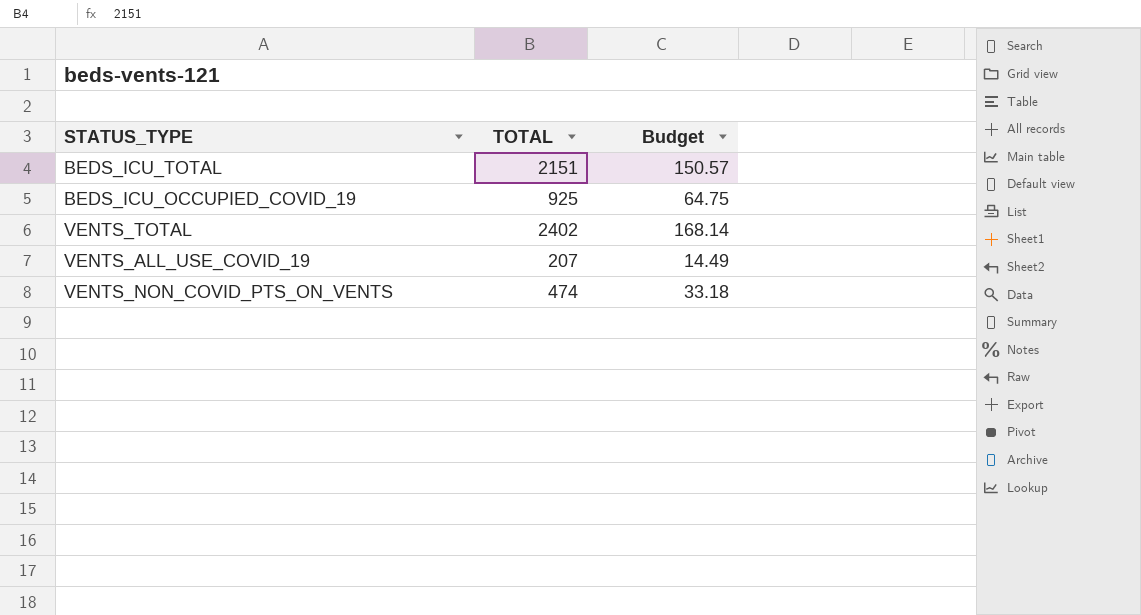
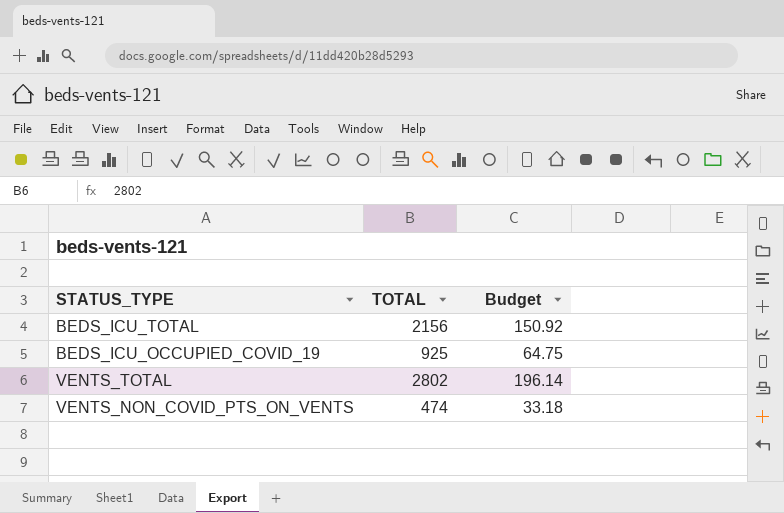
row VENTS_ALL_USE_COVID_19: 207 | 14.49 -> none
BEDS_ICU_TOTAL | TOTAL: 2151 -> 2156
BEDS_ICU_TOTAL | Budget: 150.57 -> 150.92
VENTS_TOTAL | TOTAL: 2402 -> 2802
VENTS_TOTAL | Budget: 168.14 -> 196.14

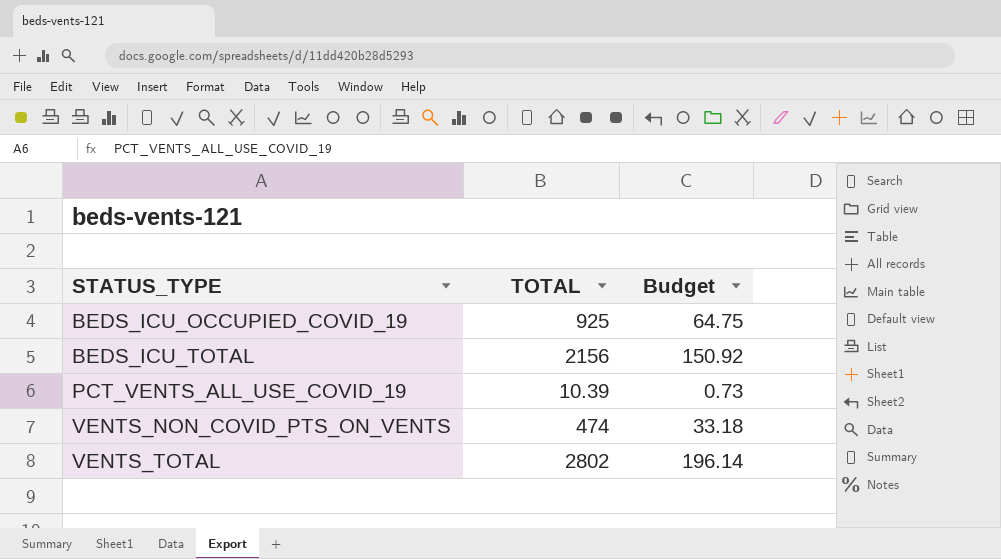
row order: none -> STATUS_TYPE ascending
row PCT_VENTS_ALL_USE_COVID_19: none -> 10.39 | 0.73

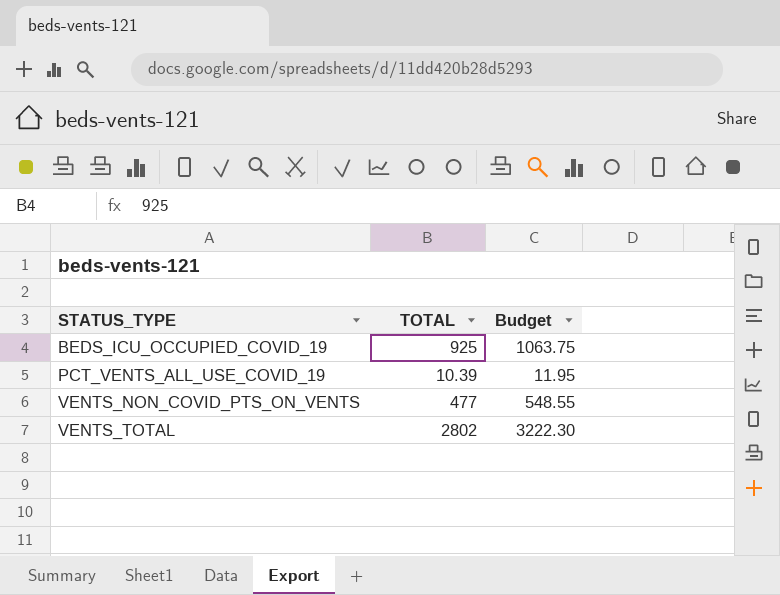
column Budget | formula: [TOTAL] * 0.07 -> [TOTAL] * 1.15
row BEDS_ICU_TOTAL: 2156 | 150.92 -> none
VENTS_NON_COVID_PTS_ON_VENTS | TOTAL: 474 -> 477

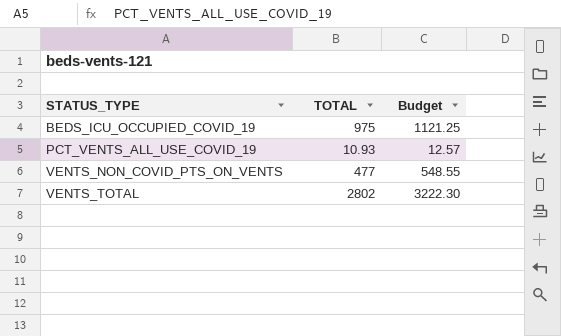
BEDS_ICU_OCCUPIED_COVID_19 | TOTAL: 925 -> 975
BEDS_ICU_OCCUPIED_COVID_19 | Budget: 1063.75 -> 1121.25
PCT_VENTS_ALL_USE_COVID_19 | TOTAL: 10.39 -> 10.93
PCT_VENTS_ALL_USE_COVID_19 | Budget: 11.95 -> 12.57

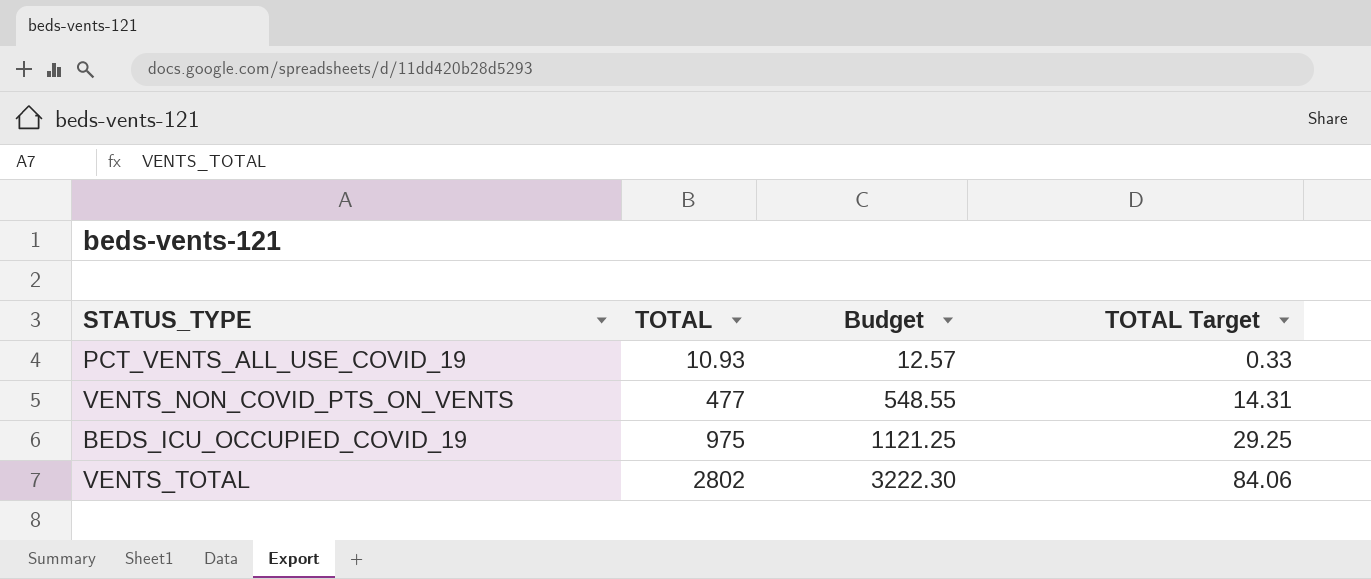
row order: STATUS_TYPE ascending -> TOTAL ascending
column TOTAL Target | formula: none -> [TOTAL] * 0.03

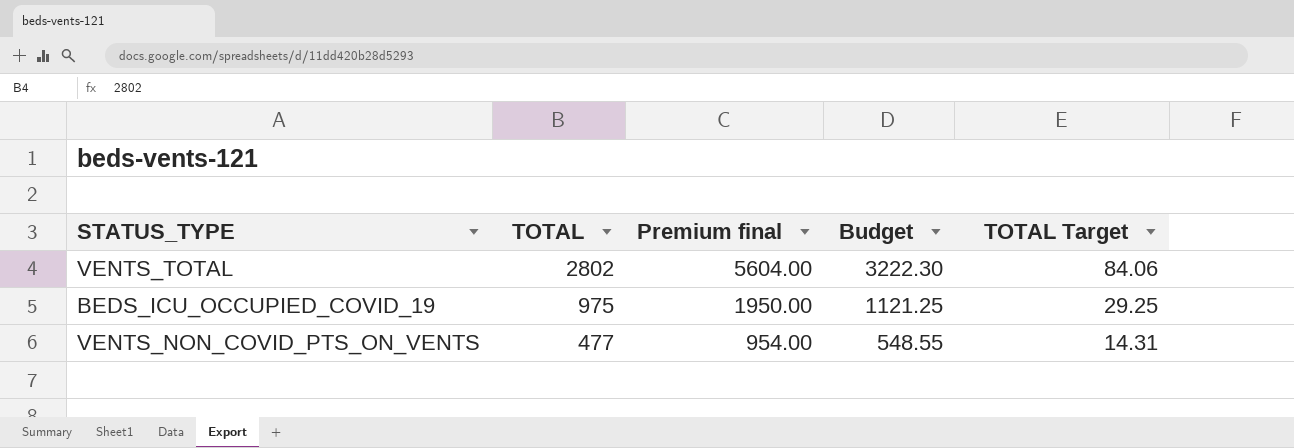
row order: TOTAL ascending -> TOTAL descending
column Premium final | formula: none -> [TOTAL] * 2
row PCT_VENTS_ALL_USE_COVID_19: 10.93 | 12.57 | 0.33 -> none

